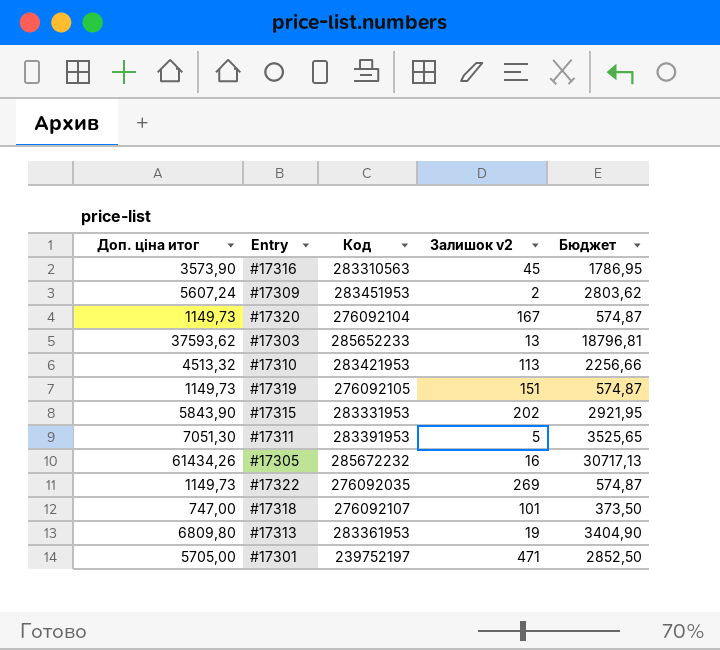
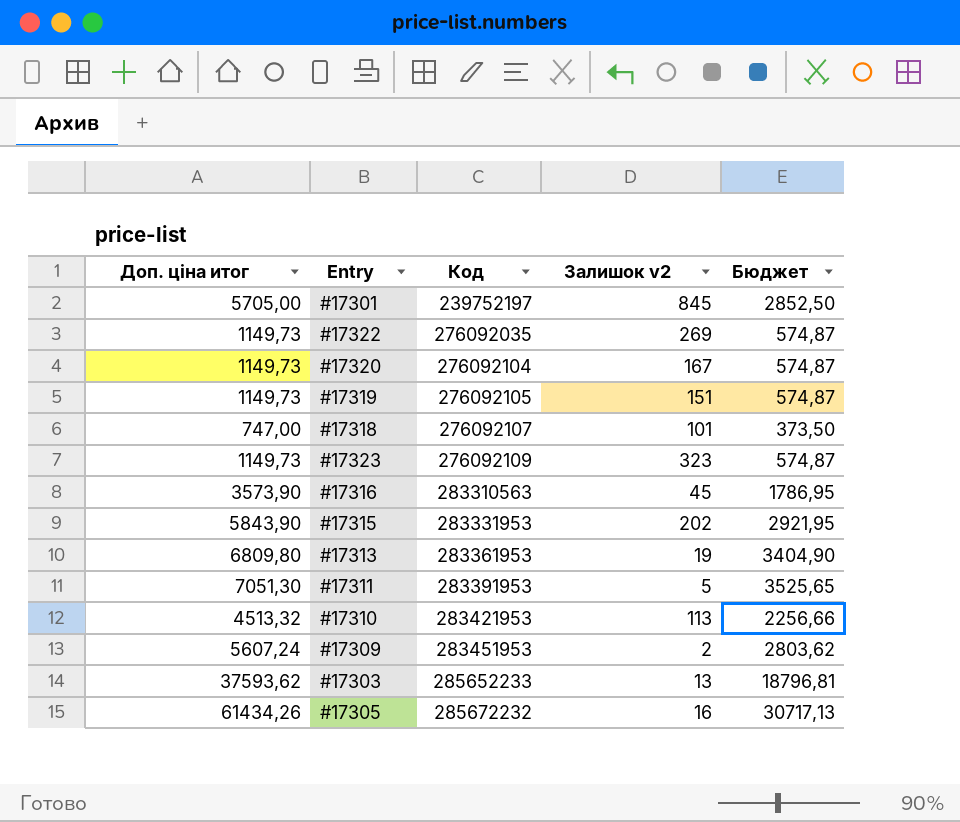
row order: none -> Код ascending
#17301 | Залишок v2: 471 -> 845
row #17323: none -> 1149,73 | 276092109 | 323 | 574,87

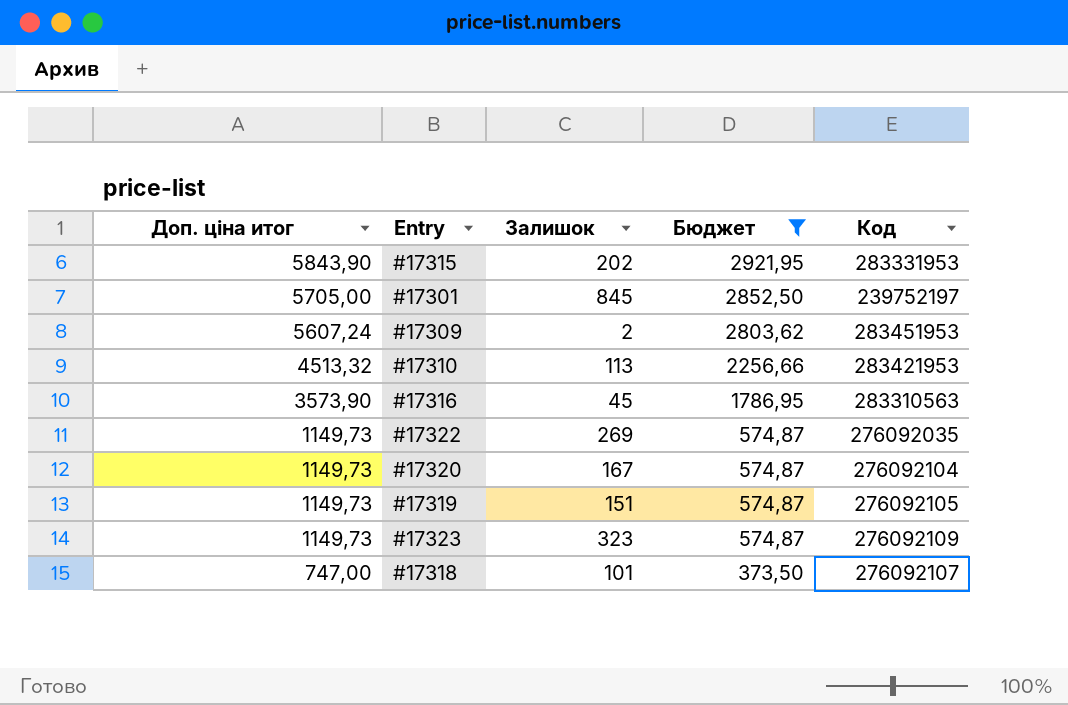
filter: none -> Бюджет <= 2921,95
row order: Код ascending -> Доп. ціна итог descending
column name: Залишок v2 -> Залишок
column Код | position: 3 -> 5

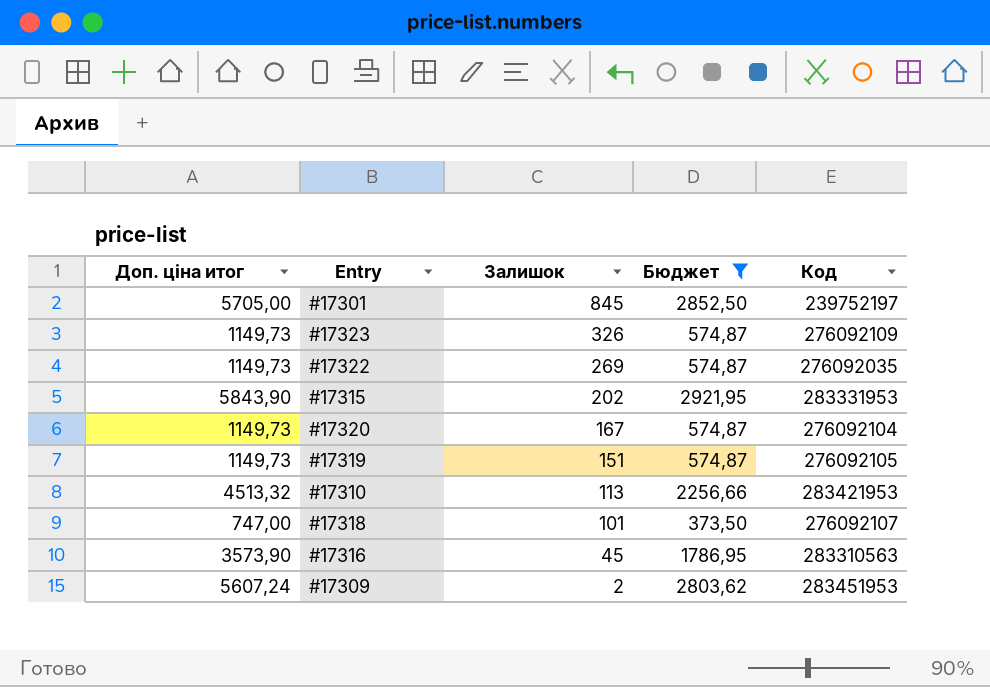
row order: Доп. ціна итог descending -> Залишок descending
#17323 | Залишок: 323 -> 326

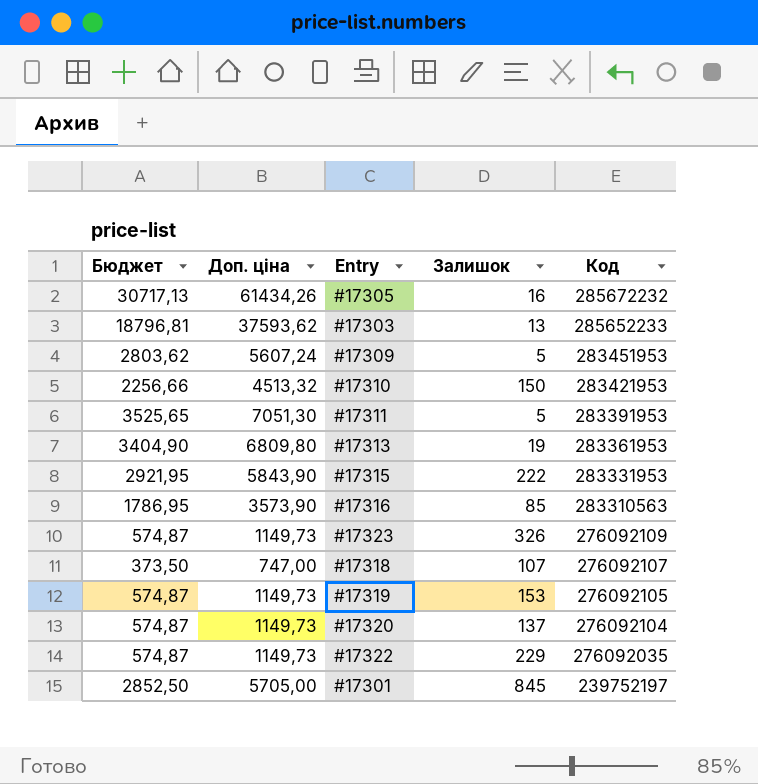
filter: Бюджет <= 2921,95 -> none
row order: Залишок descending -> Код descending
column Бюджет | position: 4 -> 1
column name: Доп. ціна итог -> Доп. ціна
#17309 | Залишок: 2 -> 5
#17310 | Залишок: 113 -> 150
#17315 | Залишок: 202 -> 222
#17316 | Залишок: 45 -> 85
#17318 | Залишок: 101 -> 107
#17319 | Залишок: 151 -> 153
#17320 | Залишок: 167 -> 137
#17322 | Залишок: 269 -> 229

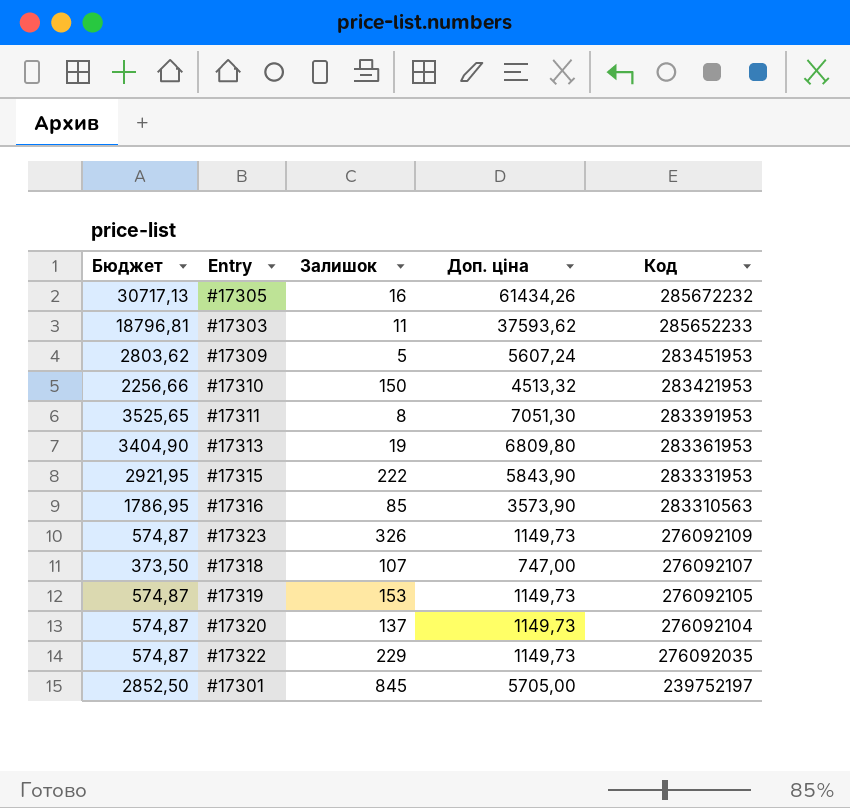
column Доп. ціна | position: 2 -> 4
#17303 | Залишок: 13 -> 11
#17311 | Залишок: 5 -> 8

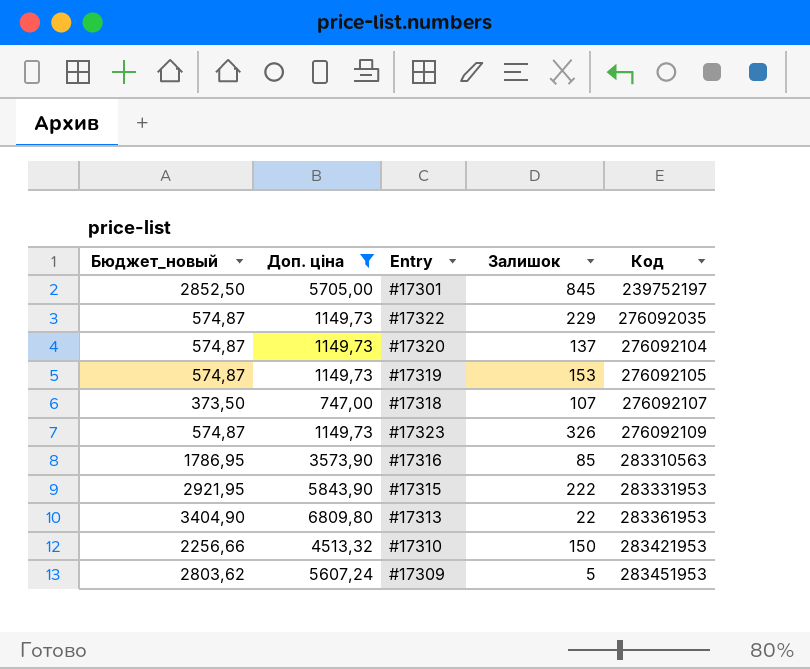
filter: none -> Доп. ціна <= 6809,80
row order: Код descending -> Код ascending
column name: Бюджет -> Бюджет_новый
column Доп. ціна | position: 4 -> 2
#17313 | Залишок: 19 -> 22

